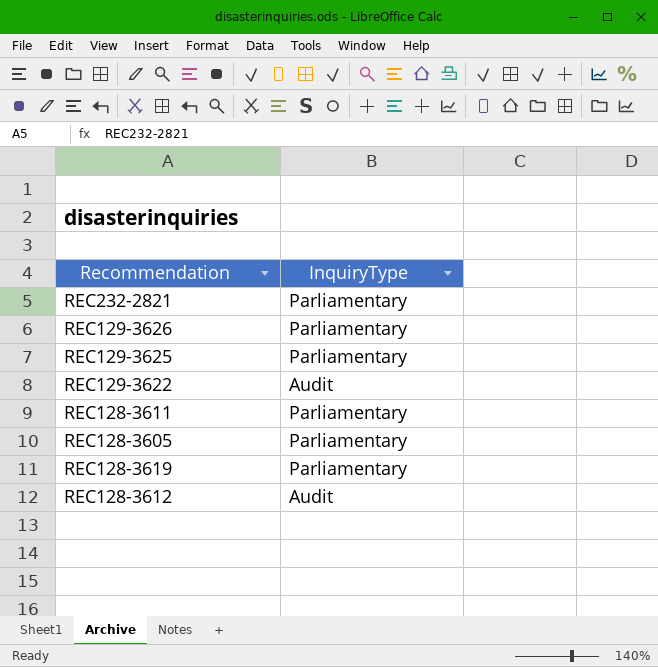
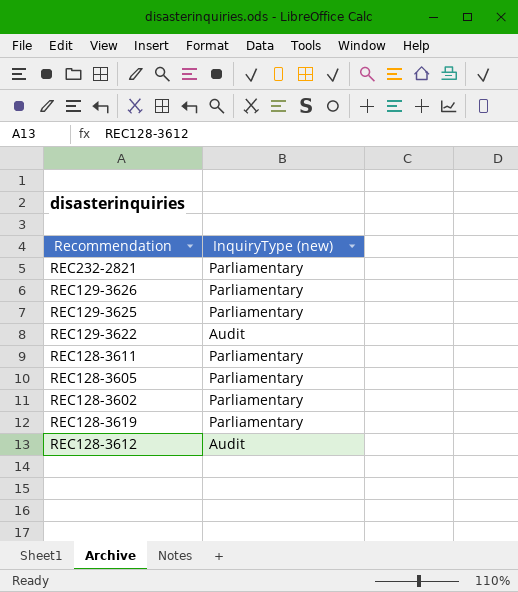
column name: InquiryType -> InquiryType (new)
row REC128-3602: none -> Parliamentary

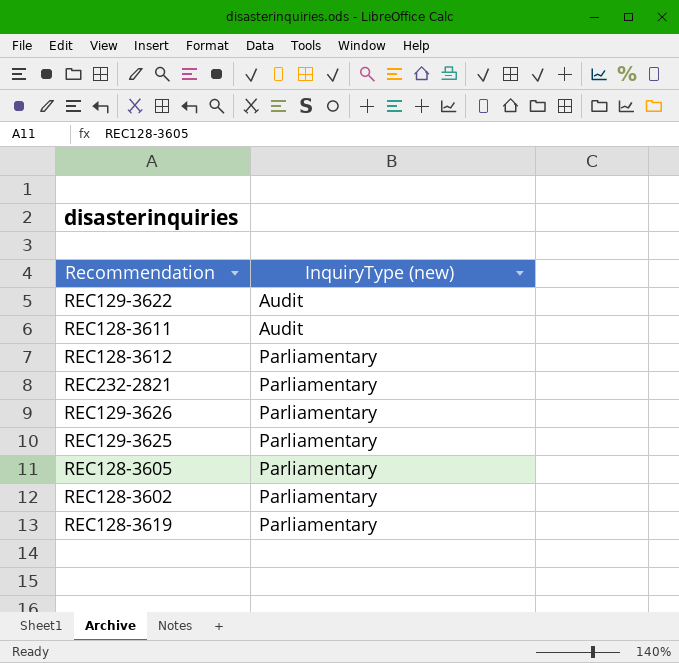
row order: none -> InquiryType (new) ascending
REC128-3611 | InquiryType (new): Parliamentary -> Audit
REC128-3612 | InquiryType (new): Audit -> Parliamentary

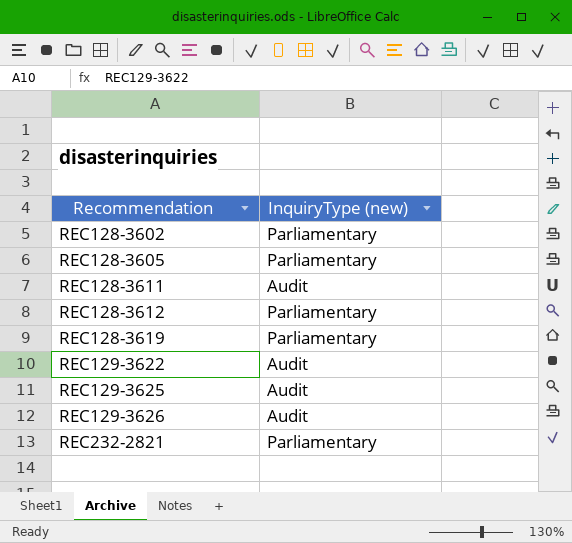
row order: InquiryType (new) ascending -> Recommendation ascending
REC129-3625 | InquiryType (new): Parliamentary -> Audit
REC129-3626 | InquiryType (new): Parliamentary -> Audit

